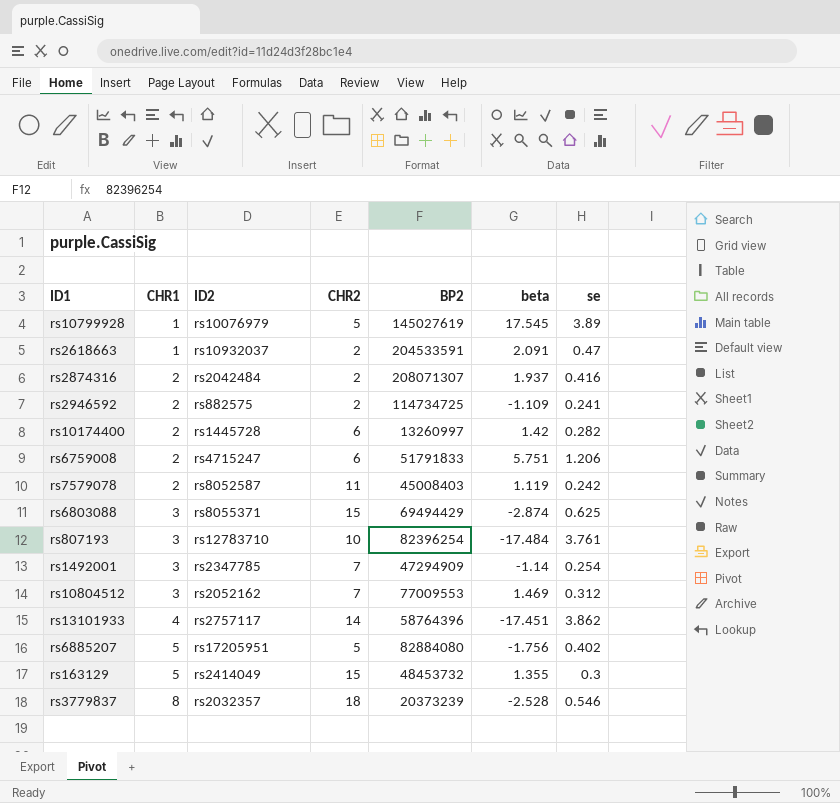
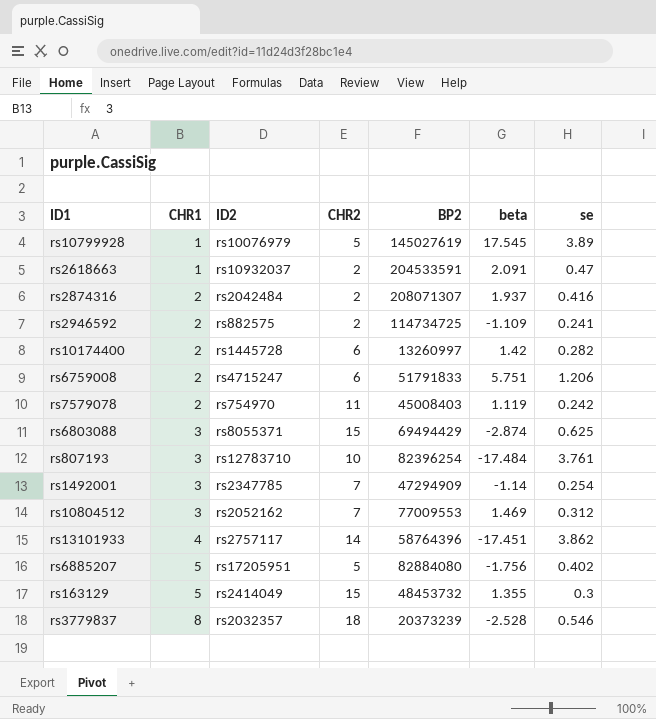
rs7579078 | ID2: rs8052587 -> rs754970

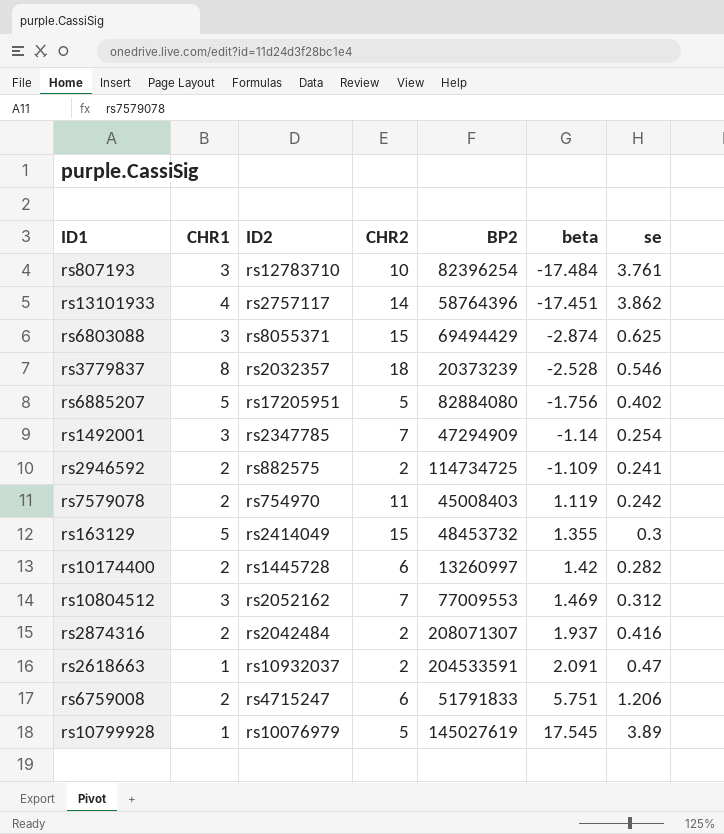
row order: CHR1 ascending -> beta ascending

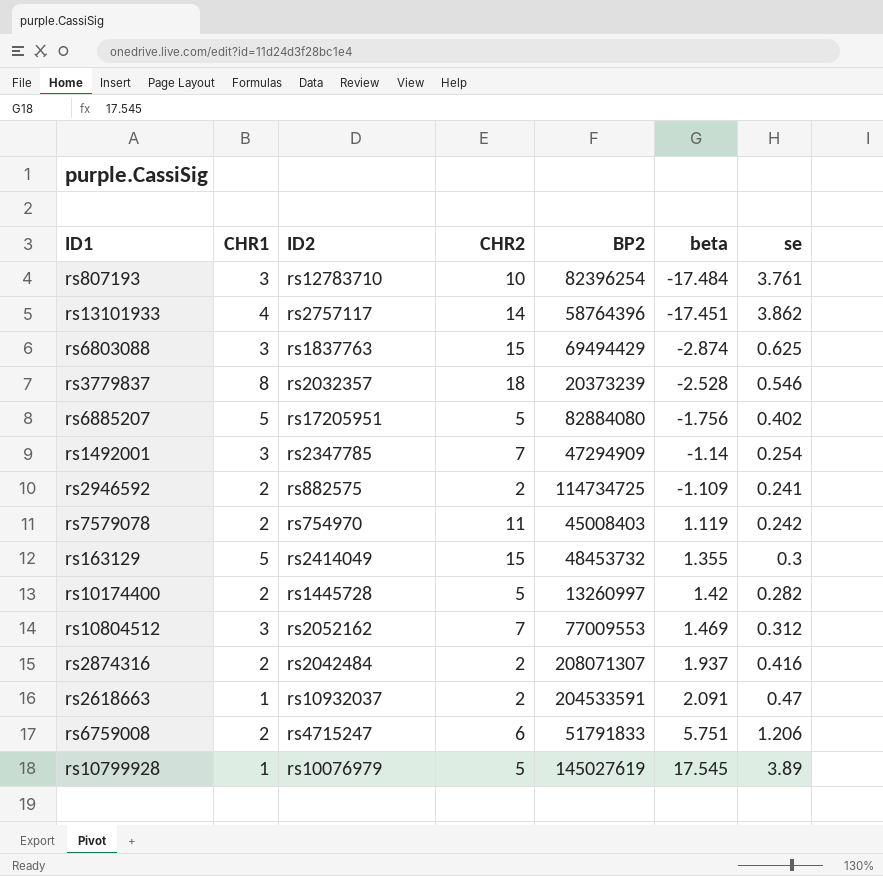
rs6803088 | ID2: rs8055371 -> rs1837763
rs10174400 | CHR2: 6 -> 5

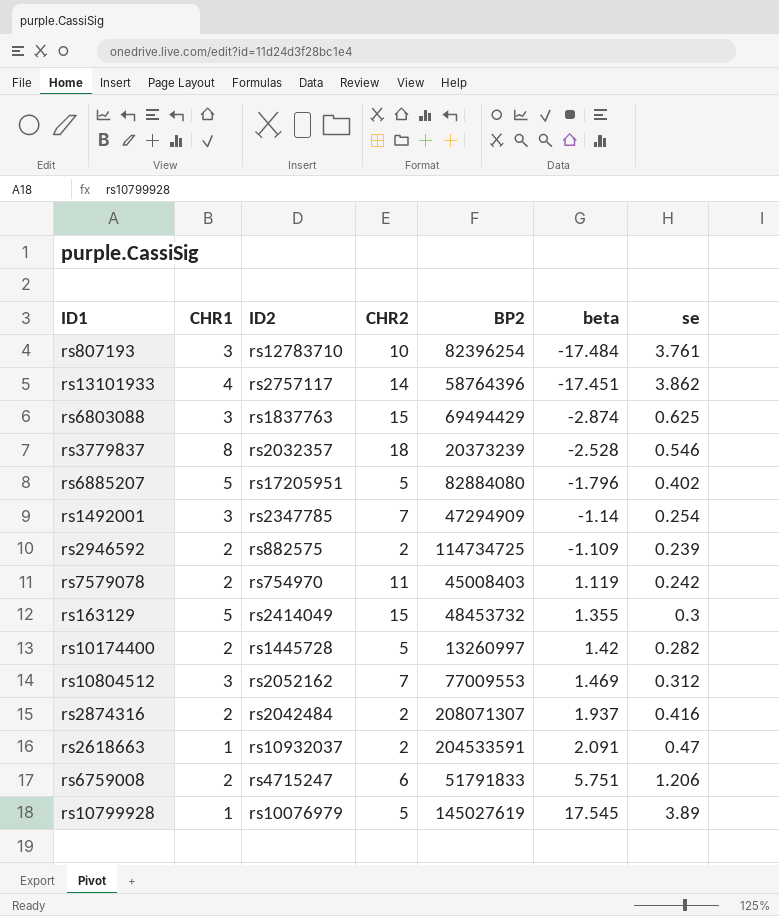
rs6885207 | beta: -1.756 -> -1.796
rs2946592 | se: 0.241 -> 0.239

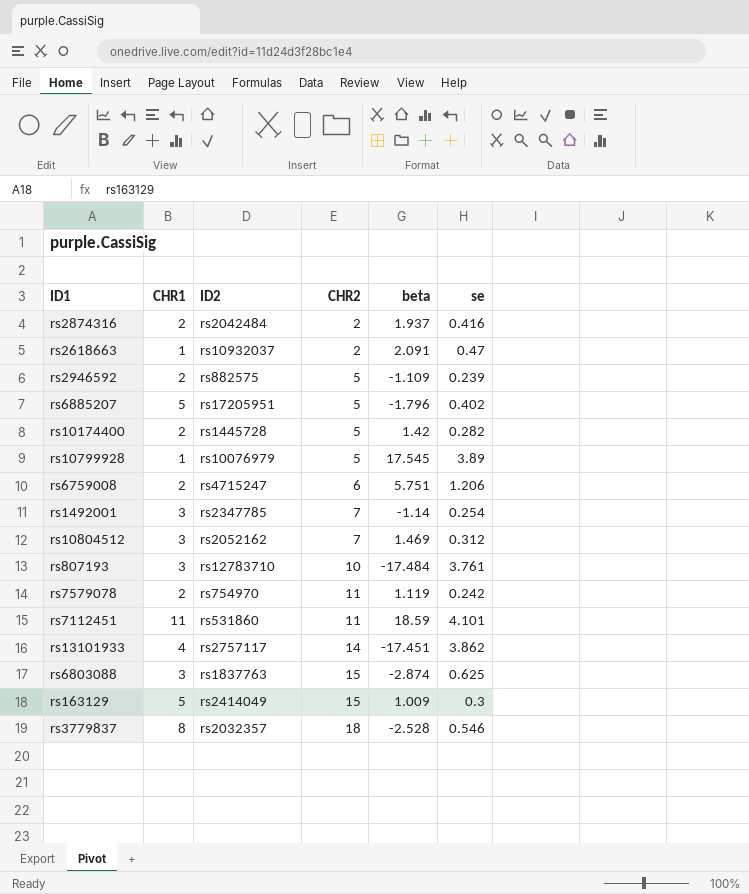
row order: beta ascending -> CHR2 ascending
column BP2 | position: 5 -> none
rs2946592 | CHR2: 2 -> 5
row rs7112451: none -> 11 | rs531860 | 11 | 18.59 | 4.101
rs163129 | beta: 1.355 -> 1.009

